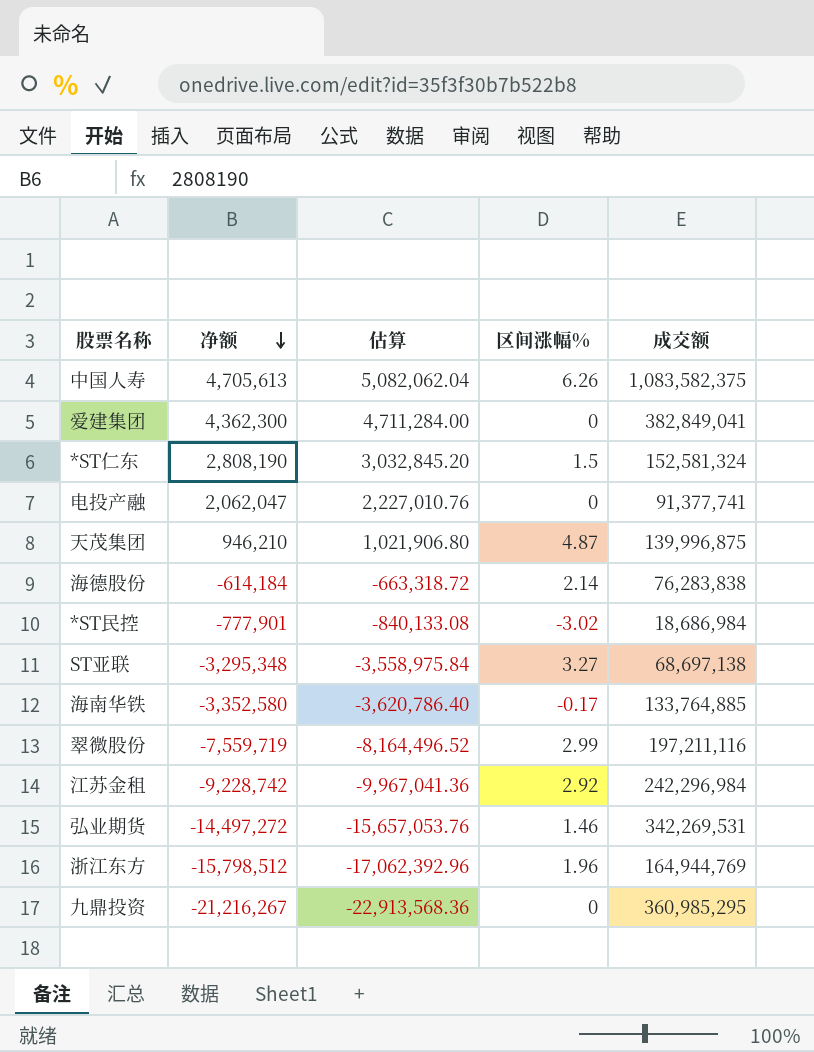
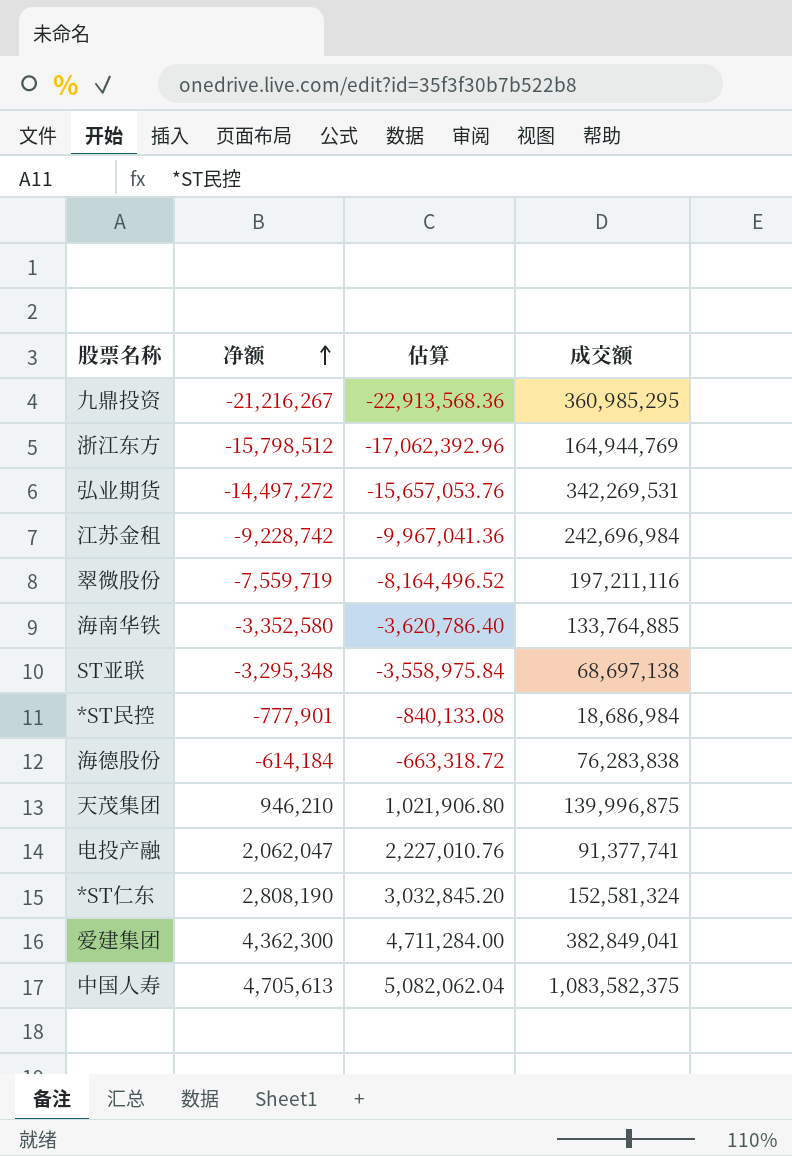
row order: 净额 descending -> 净额 ascending
column 区间涨幅% | position: 4 -> none
江苏金租 | 成交额: 242,296,984 -> 242,696,984

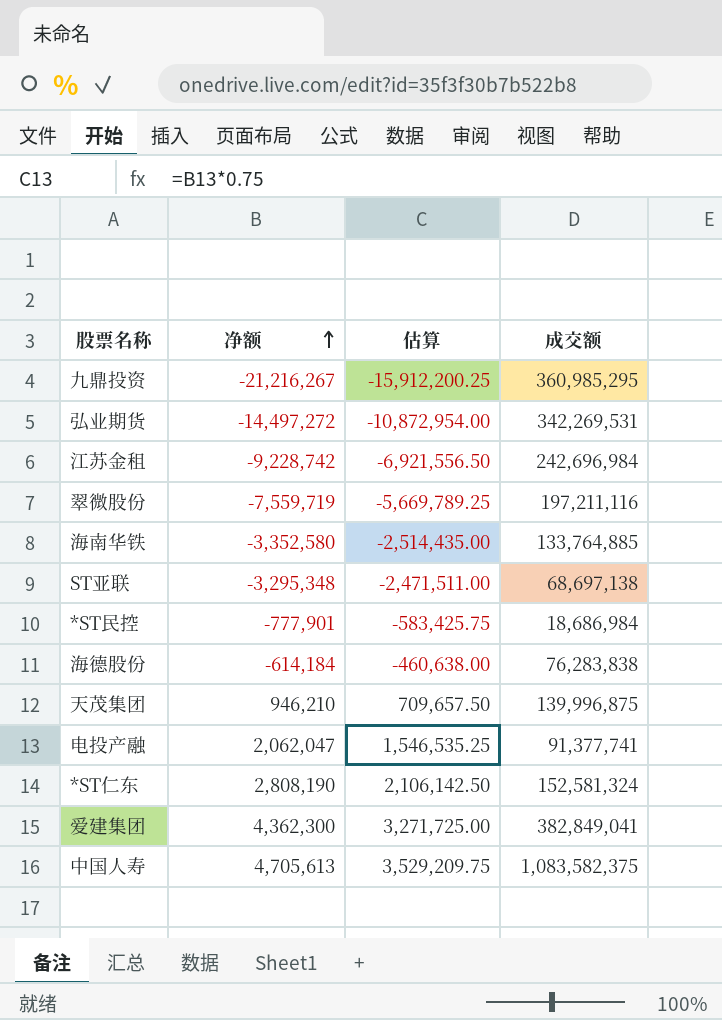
column 估算 | formula: [净额] * 1.08 -> [净额] * 0.75
row 浙江东方: -15,798,512 | -17,062,392.96 | 164,944,769 -> none

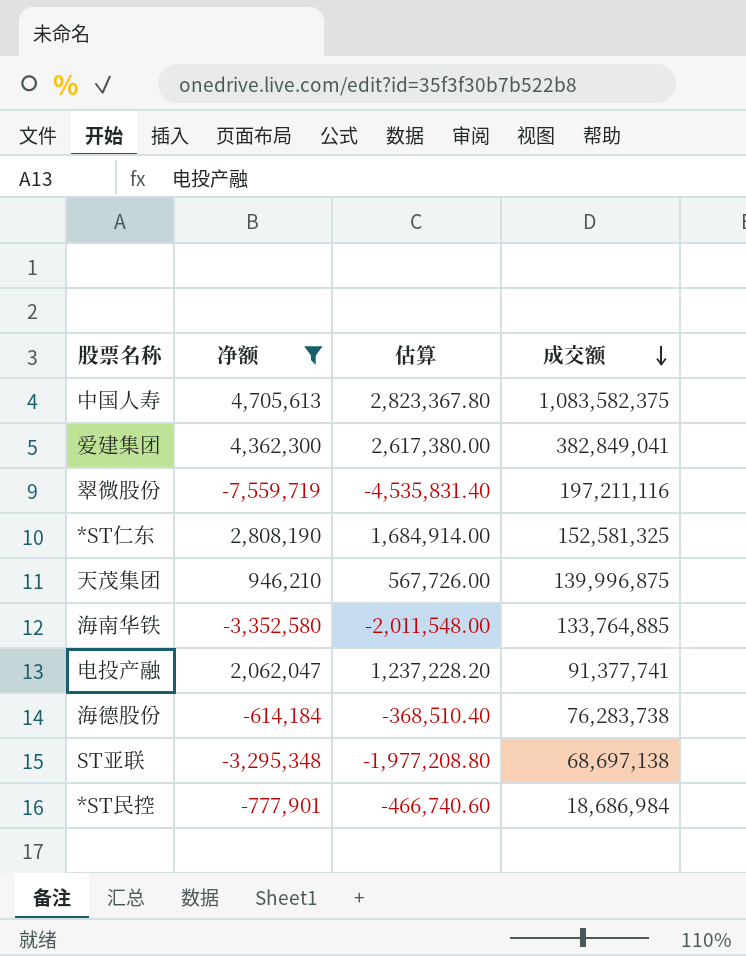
filter: none -> 净额 >= -7,559,719
row order: 净额 ascending -> 成交额 descending
column 估算 | formula: [净额] * 0.75 -> [净额] * 0.6
*ST仁东 | 成交额: 152,581,324 -> 152,581,325
海德股份 | 成交额: 76,283,838 -> 76,283,738

